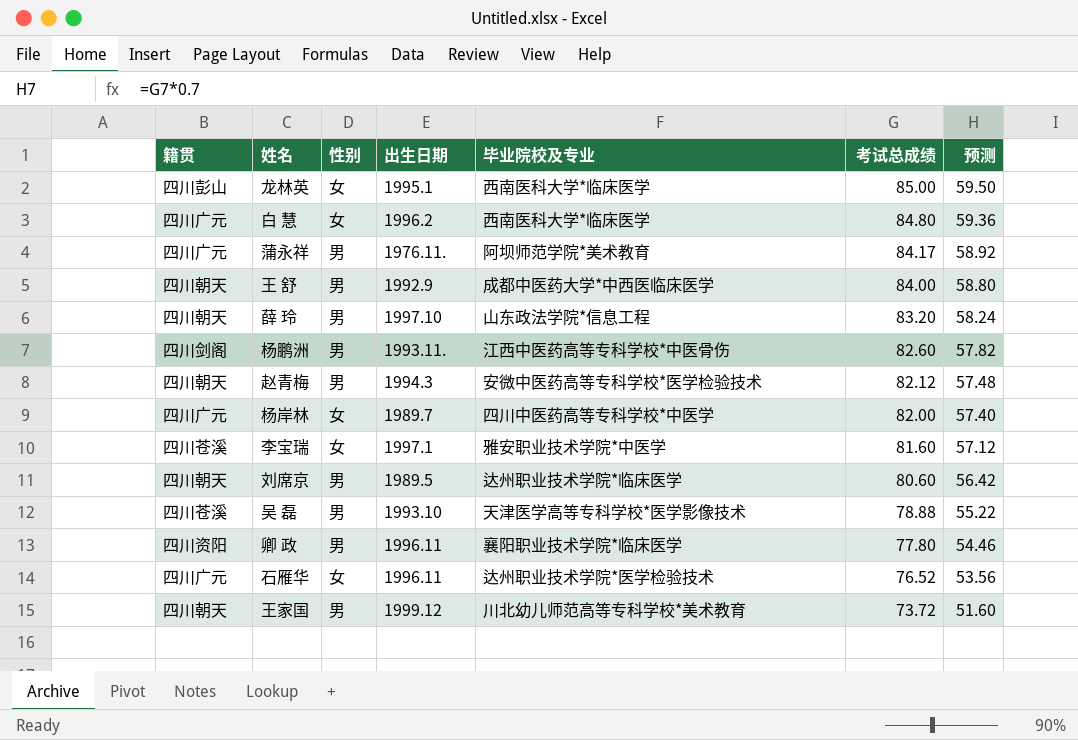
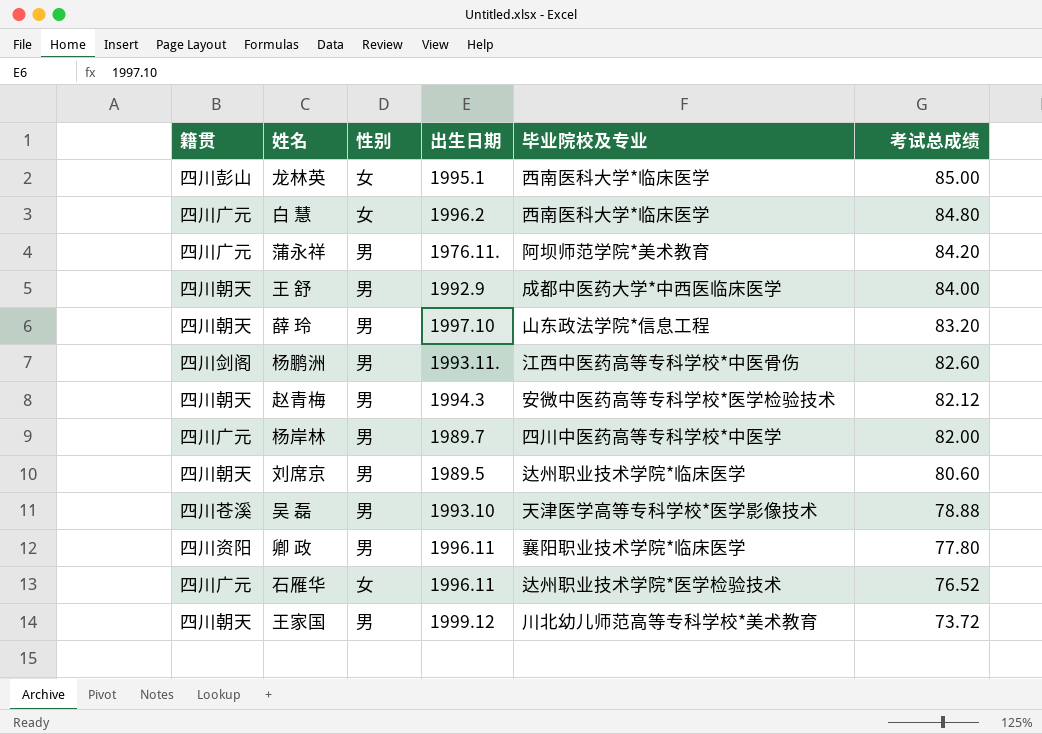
column 预测 | formula: [考试总成绩] * 0.7 -> none
row 李宝瑞: 四川苍溪 | 女 | 1997.1 | 雅安职业技术学院*中医学 | 81.60 | 57.12 -> none
蒲永祥 | 考试总成绩: 84.17 -> 84.20
杨岸林 | 性别: 女 -> 男

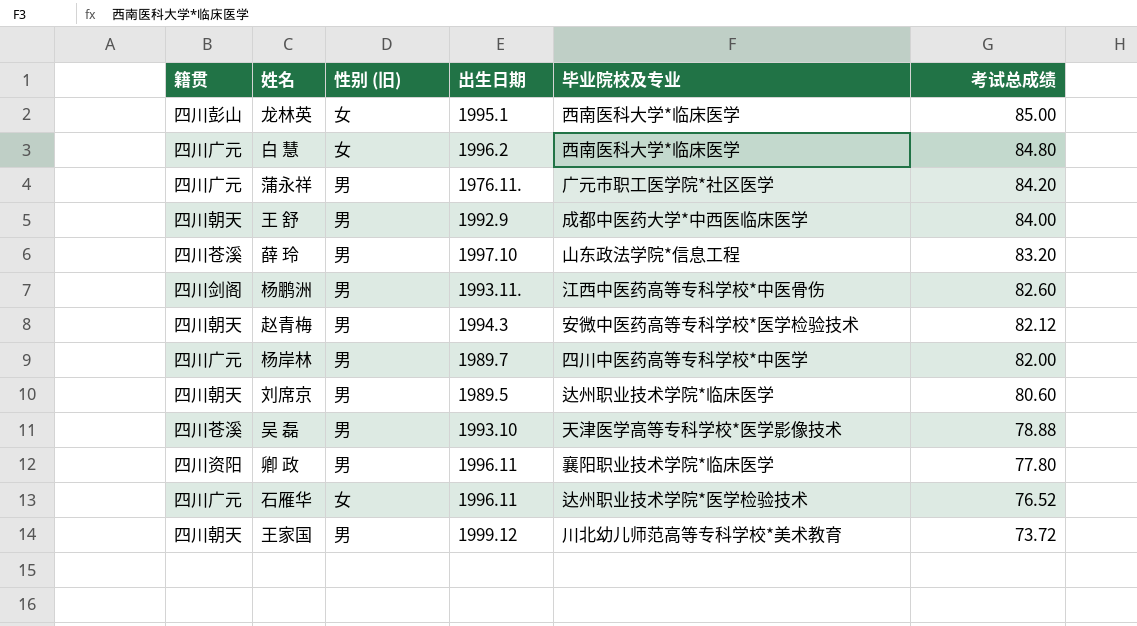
column name: 性别 -> 性别 (旧)
蒲永祥 | 毕业院校及专业: 阿坝师范学院*美术教育 -> 广元市职工医学院*社区医学
薛 玲 | 籍贯: 四川朝天 -> 四川苍溪

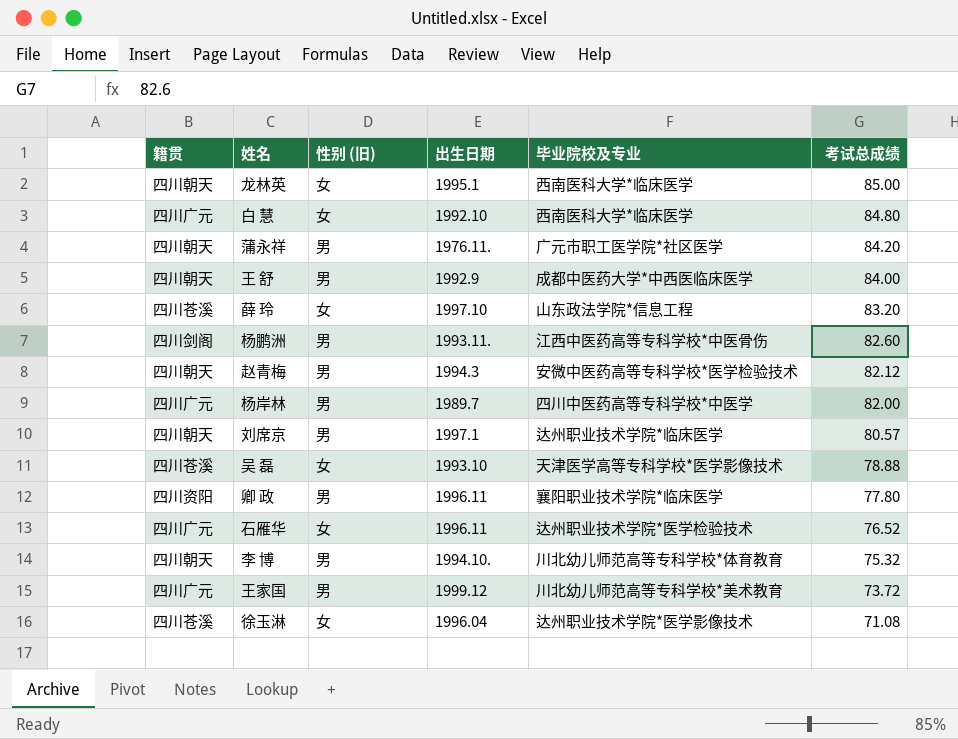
龙林英 | 籍贯: 四川彭山 -> 四川朝天
白 慧 | 出生日期: 1996.2 -> 1992.10
蒲永祥 | 籍贯: 四川广元 -> 四川朝天
薛 玲 | 性别 (旧): 男 -> 女
刘席京 | 出生日期: 1989.5 -> 1997.1
刘席京 | 考试总成绩: 80.60 -> 80.57
吴 磊 | 性别 (旧): 男 -> 女
row 李 博: none -> 四川朝天 | 男 | 1994.10. | 川北幼儿师范高等专科学校*体育教育 | 75.32
王家国 | 籍贯: 四川朝天 -> 四川广元
row 徐玉淋: none -> 四川苍溪 | 女 | 1996.04 | 达州职业技术学院*医学影像技术 | 71.08

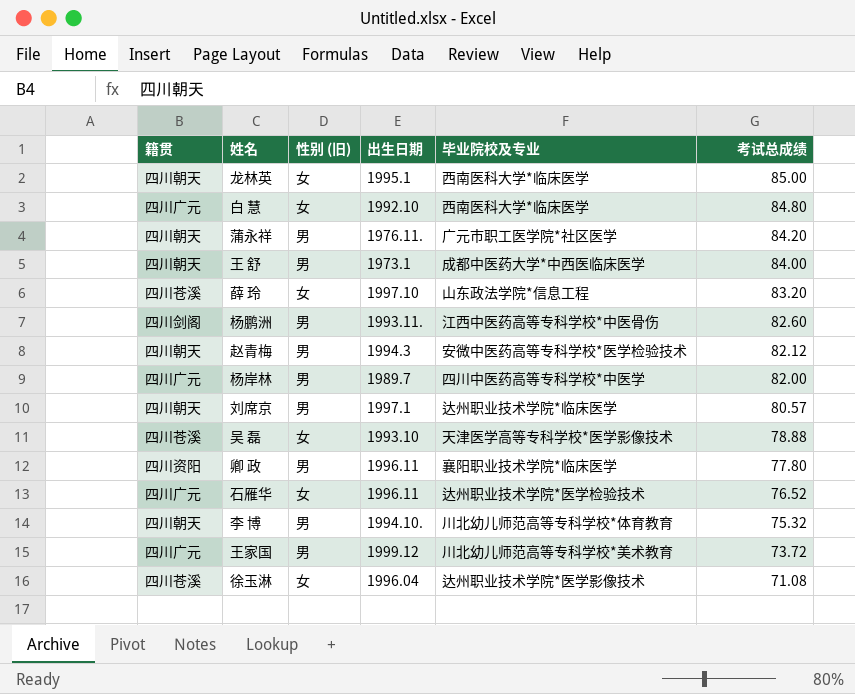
王 舒 | 出生日期: 1992.9 -> 1973.1

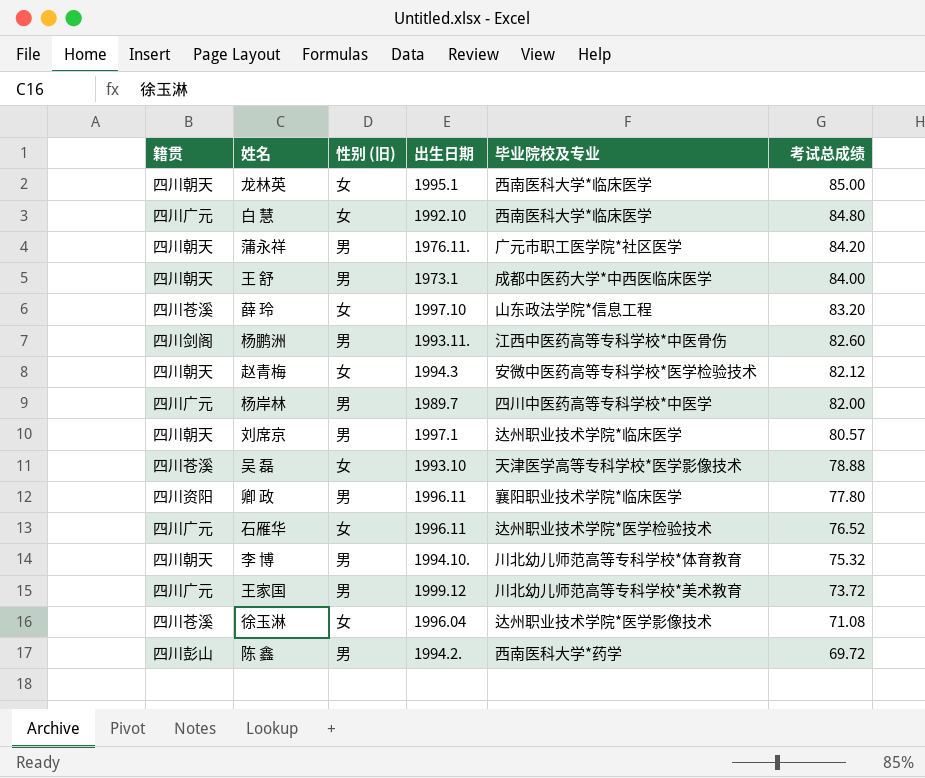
赵青梅 | 性别 (旧): 男 -> 女
row 陈 鑫: none -> 四川彭山 | 男 | 1994.2. | 西南医科大学*药学 | 69.72

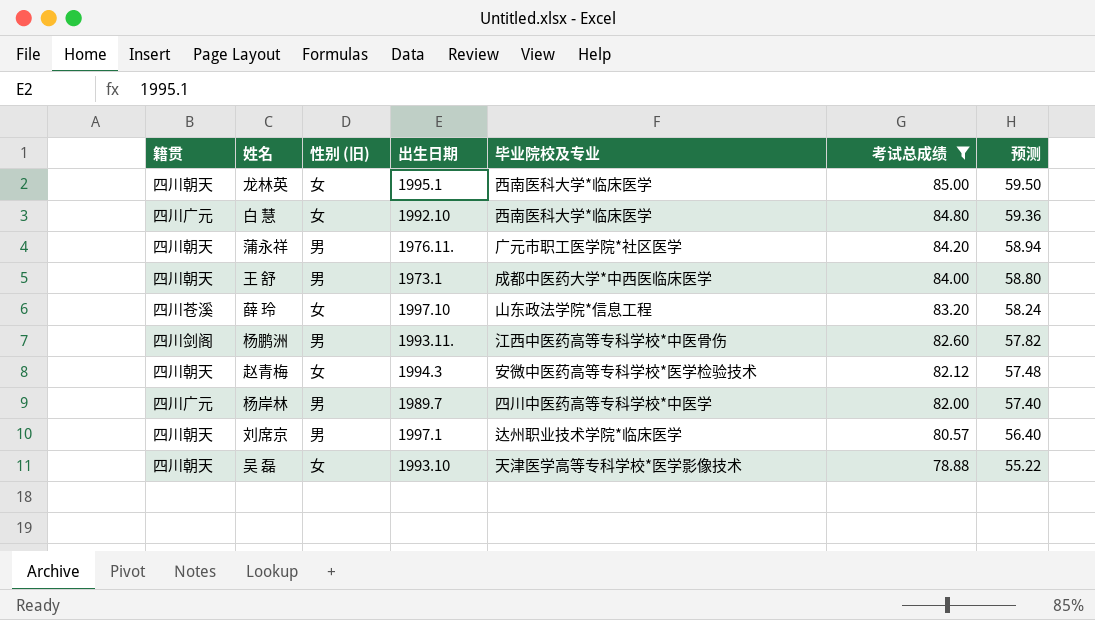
filter: none -> 考试总成绩 >= 78.88
column 预测 | formula: none -> [考试总成绩] * 0.7
吴 磊 | 籍贯: 四川苍溪 -> 四川朝天

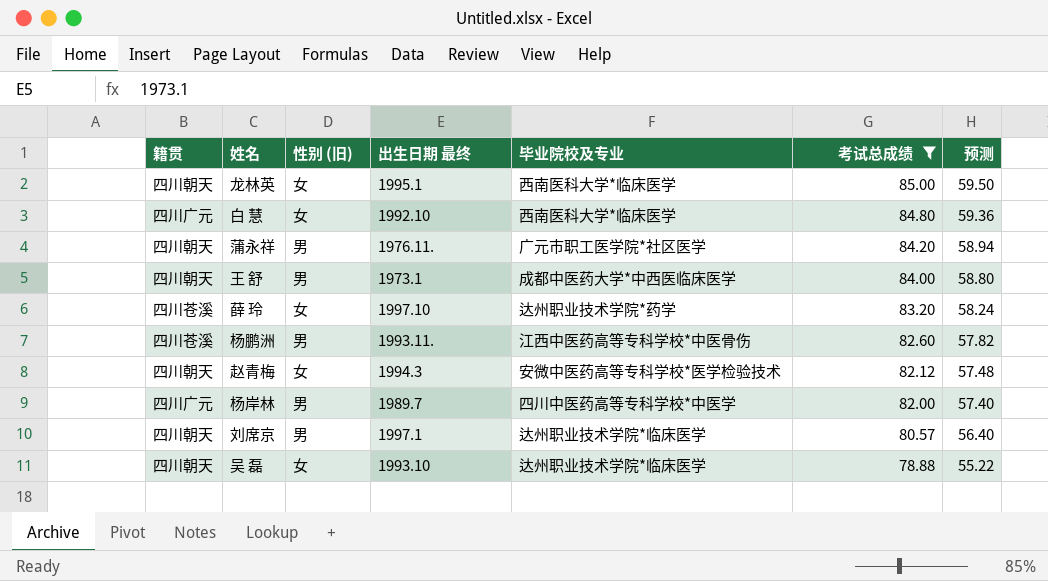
column name: 出生日期 -> 出生日期 最终
薛 玲 | 毕业院校及专业: 山东政法学院*信息工程 -> 达州职业技术学院*药学
杨鹏洲 | 籍贯: 四川剑阁 -> 四川苍溪
吴 磊 | 毕业院校及专业: 天津医学高等专科学校*医学影像技术 -> 达州职业技术学院*临床医学

